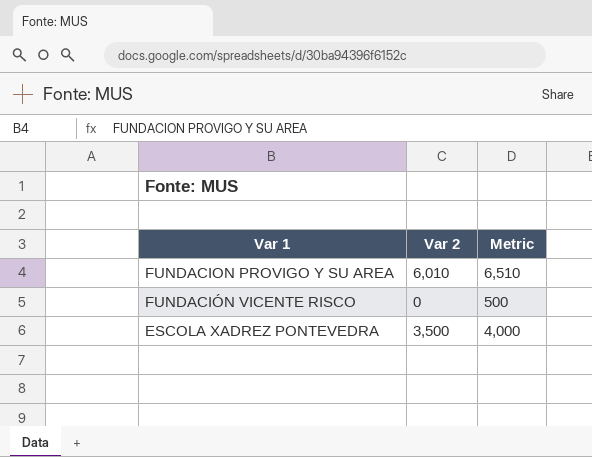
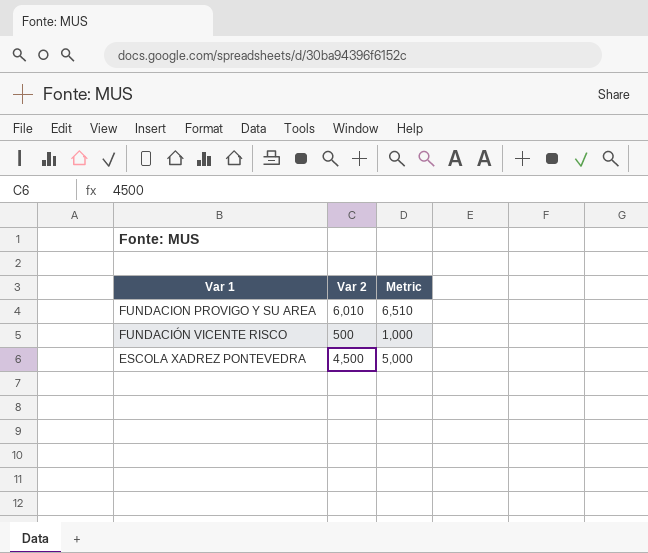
FUNDACIÓN VICENTE RISCO | Var 2: 0 -> 500
FUNDACIÓN VICENTE RISCO | Metric: 500 -> 1,000
ESCOLA XADREZ PONTEVEDRA | Var 2: 3,500 -> 4,500
ESCOLA XADREZ PONTEVEDRA | Metric: 4,000 -> 5,000

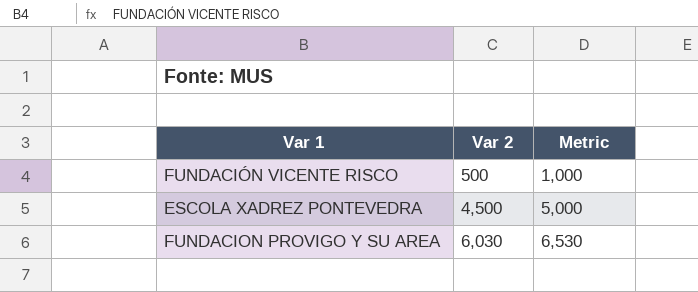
row order: none -> Var 2 ascending
FUNDACION PROVIGO Y SU AREA | Var 2: 6,010 -> 6,030
FUNDACION PROVIGO Y SU AREA | Metric: 6,510 -> 6,530

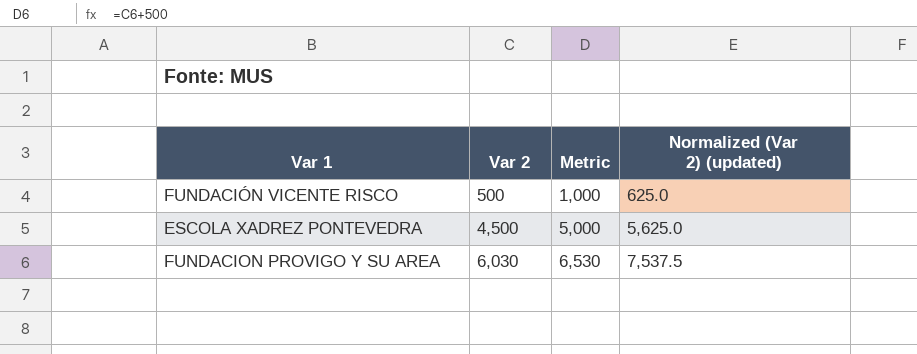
column Normalized (Var 2) (updated) | formula: none -> [Var 2] * 1.25

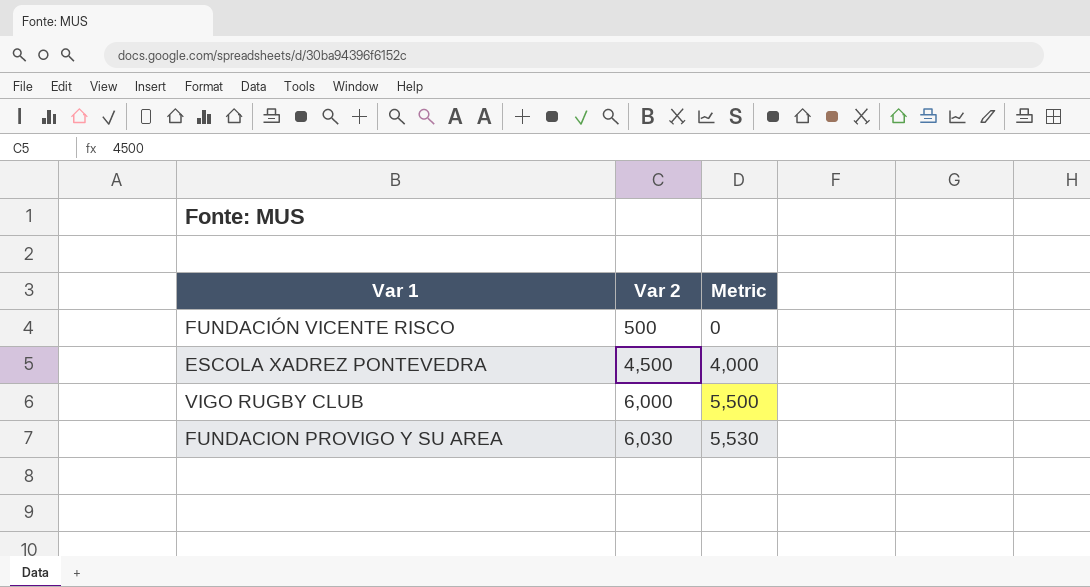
column Normalized (Var 2) (updated) | formula: [Var 2] * 1.25 -> none
column Metric | formula: [Var 2] + 500 -> [Var 2] - 500
row VIGO RUGBY CLUB: none -> 6,000 | 5,500

